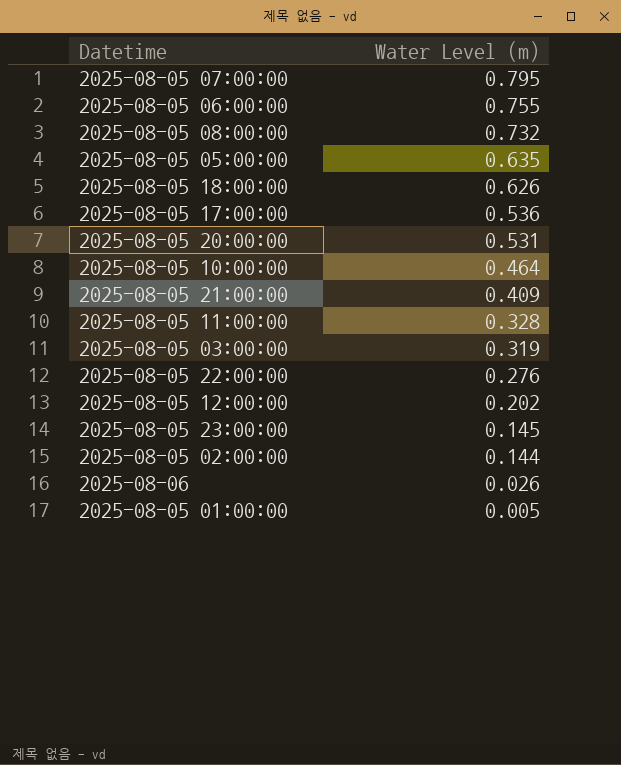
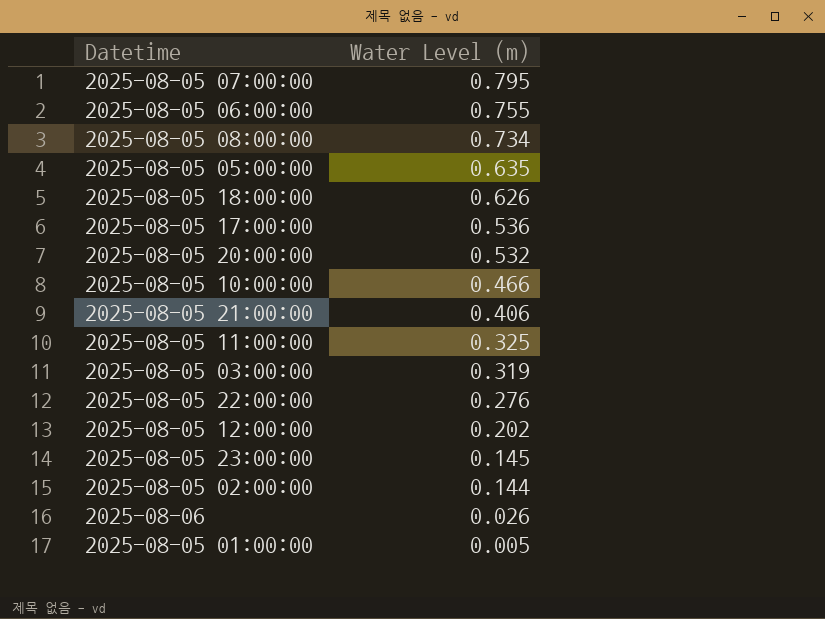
2025-08-05 08:00:00 | Water Level (m): 0.732 -> 0.734
2025-08-05 20:00:00 | Water Level (m): 0.531 -> 0.532
2025-08-05 10:00:00 | Water Level (m): 0.464 -> 0.466
2025-08-05 21:00:00 | Water Level (m): 0.409 -> 0.406
2025-08-05 11:00:00 | Water Level (m): 0.328 -> 0.325

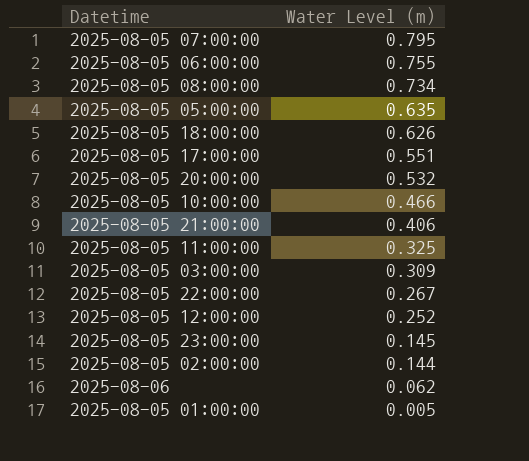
2025-08-05 17:00:00 | Water Level (m): 0.536 -> 0.551
2025-08-05 03:00:00 | Water Level (m): 0.319 -> 0.309
2025-08-05 22:00:00 | Water Level (m): 0.276 -> 0.267
2025-08-05 12:00:00 | Water Level (m): 0.202 -> 0.252
2025-08-06 | Water Level (m): 0.026 -> 0.062

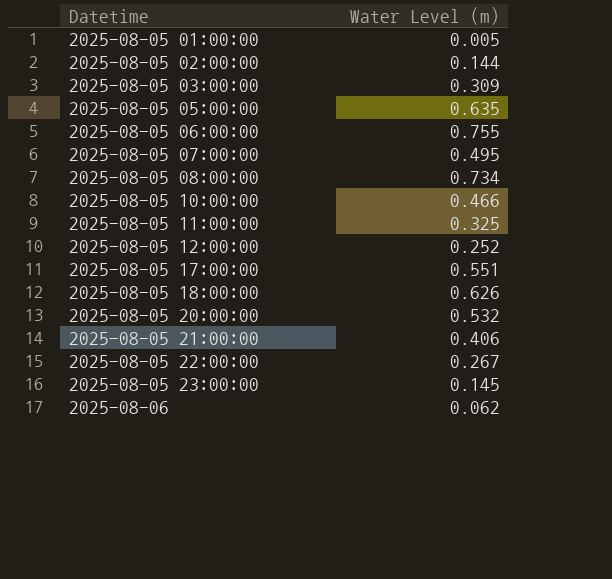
row order: Water Level (m) descending -> Datetime ascending
2025-08-05 07:00:00 | Water Level (m): 0.795 -> 0.495

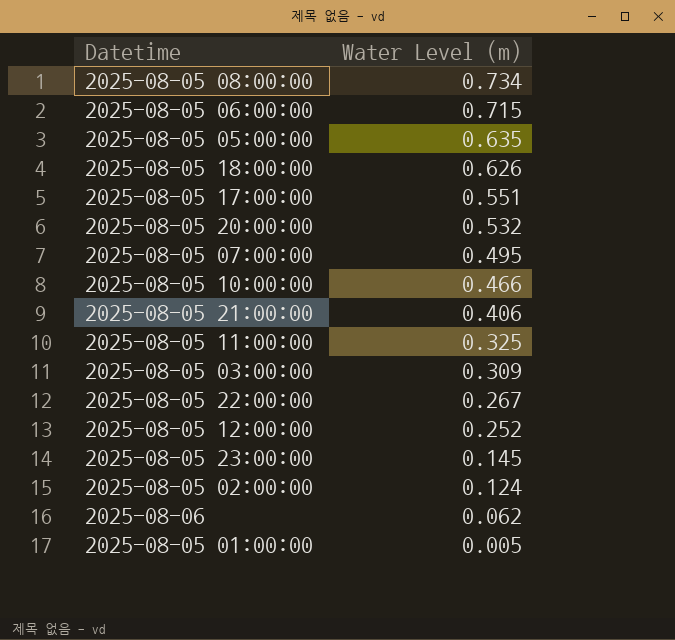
row order: Datetime ascending -> Water Level (m) descending
2025-08-05 06:00:00 | Water Level (m): 0.755 -> 0.715
2025-08-05 02:00:00 | Water Level (m): 0.144 -> 0.124

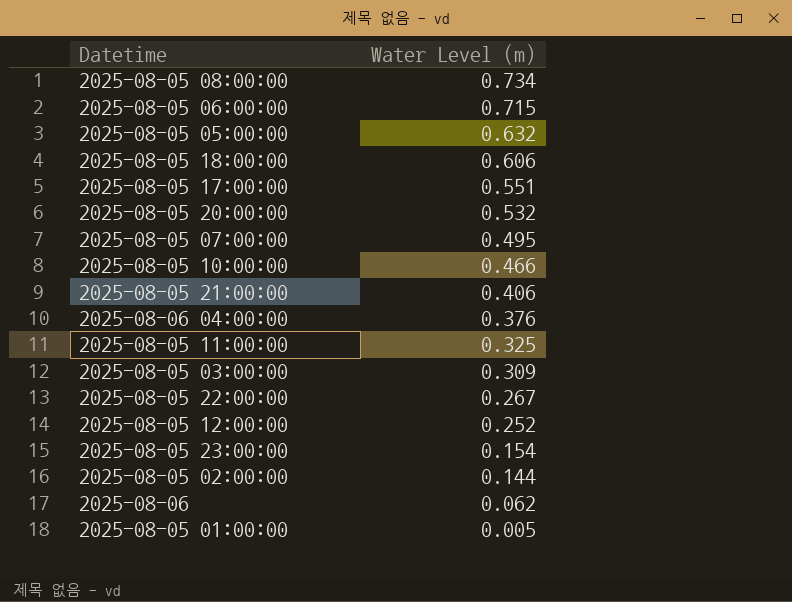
2025-08-05 05:00:00 | Water Level (m): 0.635 -> 0.632
2025-08-05 18:00:00 | Water Level (m): 0.626 -> 0.606
row 2025-08-06 04:00:00: none -> 0.376
2025-08-05 23:00:00 | Water Level (m): 0.145 -> 0.154
2025-08-05 02:00:00 | Water Level (m): 0.124 -> 0.144

